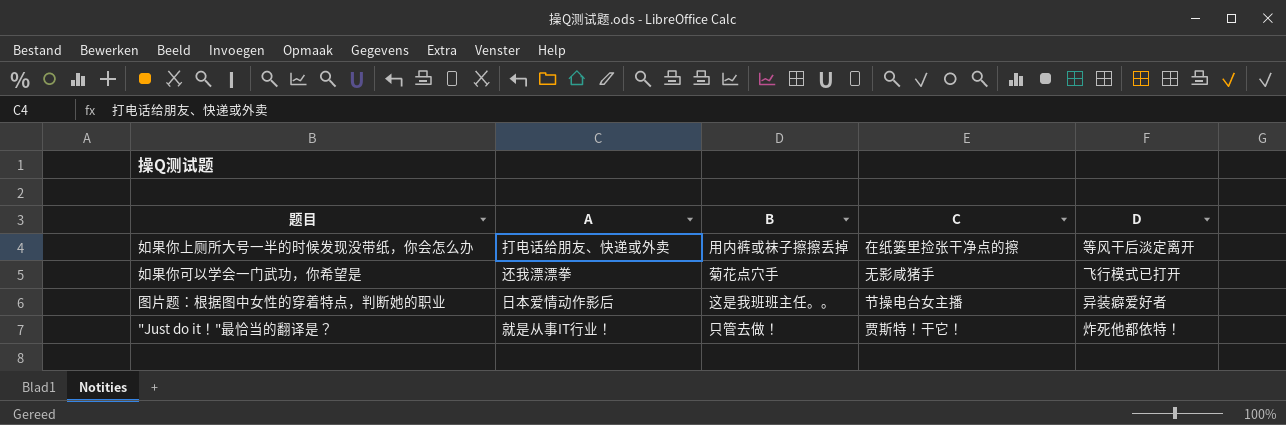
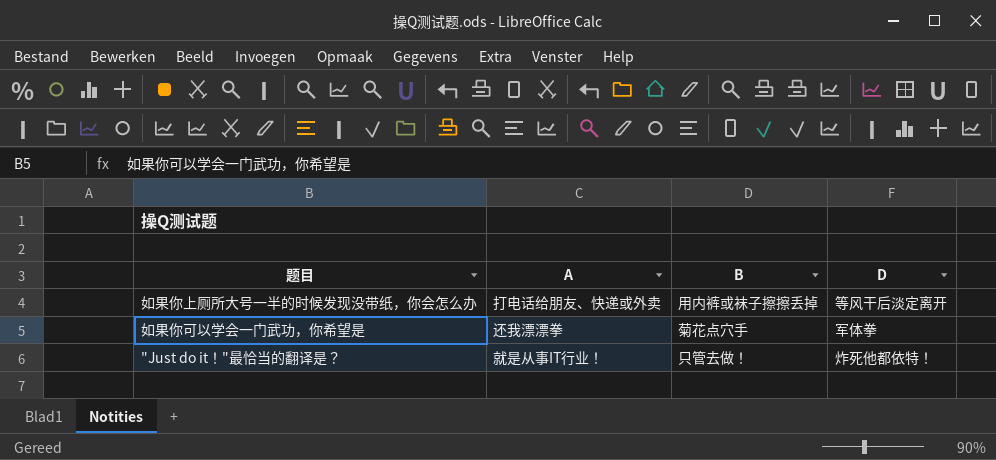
column C | position: 4 -> none
row 图片题：根据图中女性的穿着特点，判断她的职业: 日本爱情动作影后 | 这是我班班主任。。 | 节操电台女主播 | 异装癖爱好者 -> none
如果你可以学会一门武功，你希望是 | D: 飞行模式已打开 -> 军体拳

